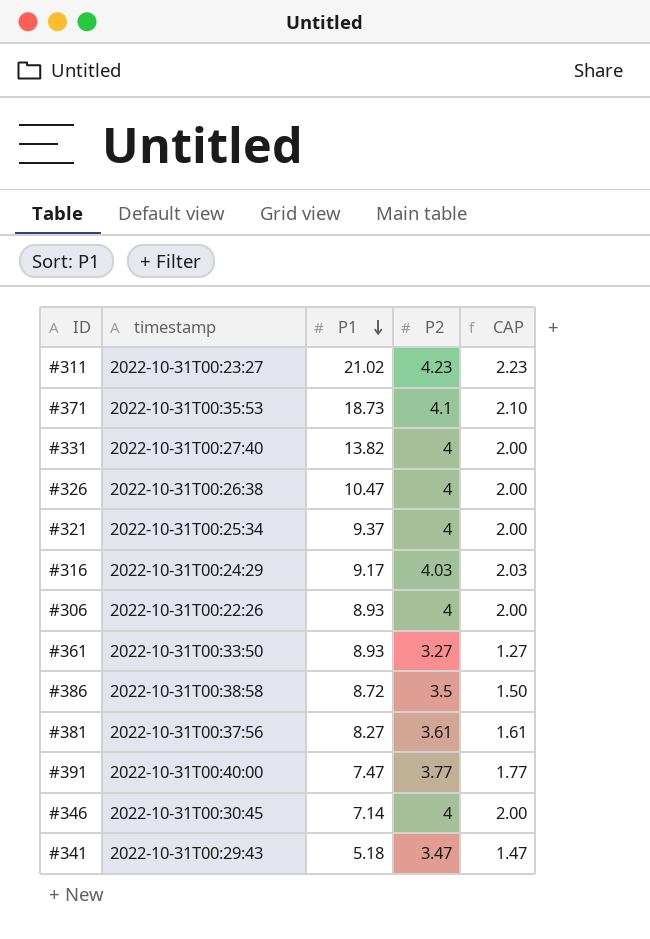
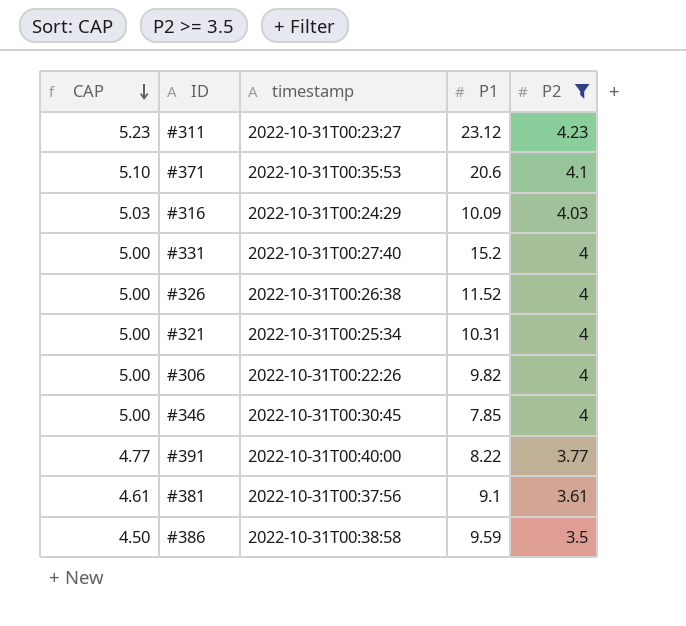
filter: none -> P2 >= 3.5
row order: P1 descending -> CAP descending
column CAP | formula: [P2] - 2 -> [P2] + 1
column CAP | position: 5 -> 1
#311 | P1: 21.02 -> 23.12
#371 | P1: 18.73 -> 20.6
#316 | P1: 9.17 -> 10.09
#331 | P1: 13.82 -> 15.2
#326 | P1: 10.47 -> 11.52
#321 | P1: 9.37 -> 10.31
#306 | P1: 8.93 -> 9.82
#346 | P1: 7.14 -> 7.85
#391 | P1: 7.47 -> 8.22
#381 | P1: 8.27 -> 9.1
#386 | P1: 8.72 -> 9.59

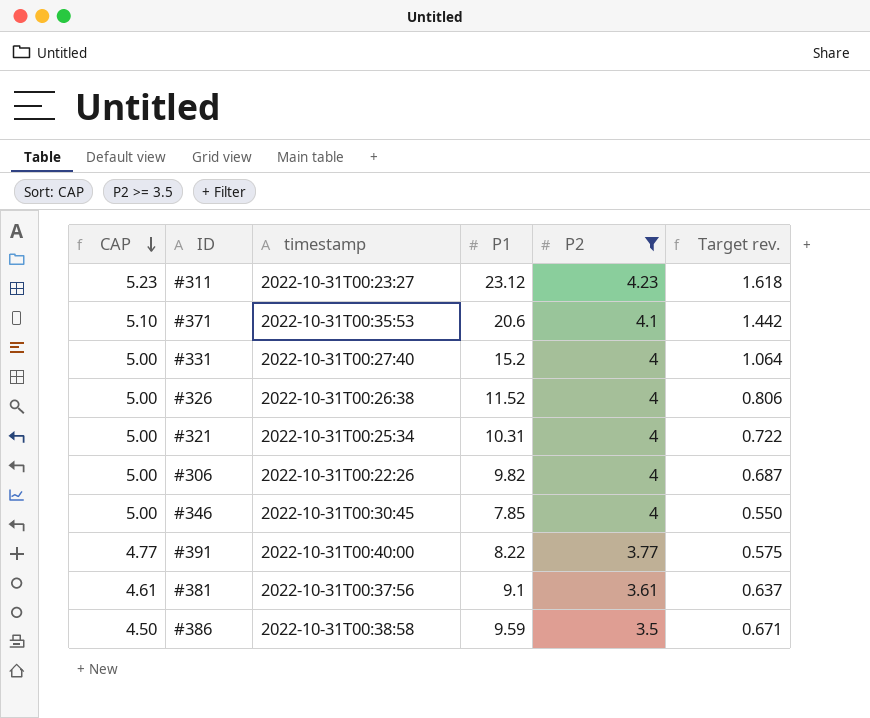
column Target rev. | formula: none -> [P1] * 0.07
row #316: 5.03 | 2022-10-31T00:24:29 | 10.09 | 4.03 -> none

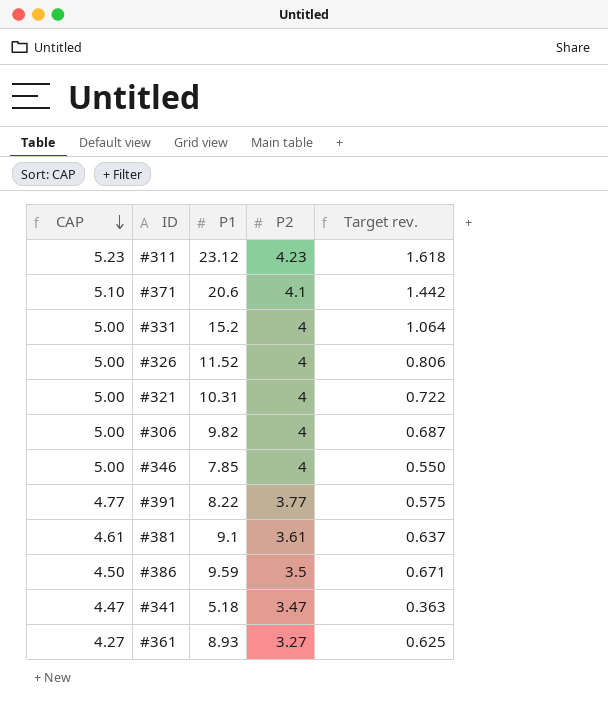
filter: P2 >= 3.5 -> none
column timestamp | position: 3 -> none

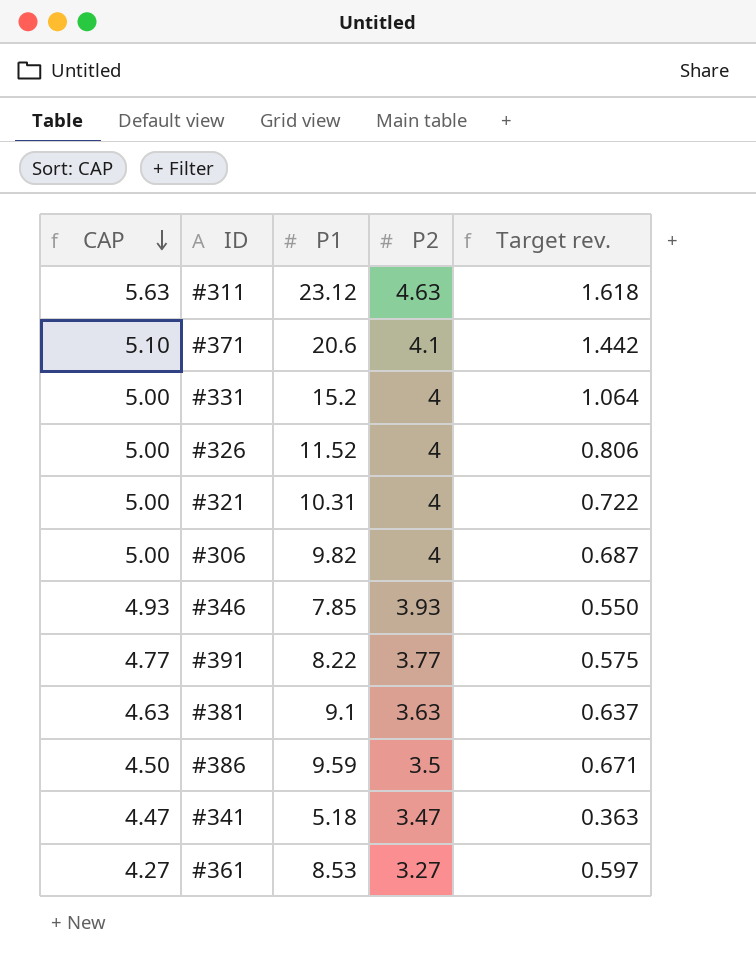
#311 | CAP: 5.23 -> 5.63
#311 | P2: 4.23 -> 4.63
#346 | CAP: 5.00 -> 4.93
#346 | P2: 4 -> 3.93
#381 | CAP: 4.61 -> 4.63
#381 | P2: 3.61 -> 3.63
#361 | P1: 8.93 -> 8.53
#361 | Target rev.: 0.625 -> 0.597

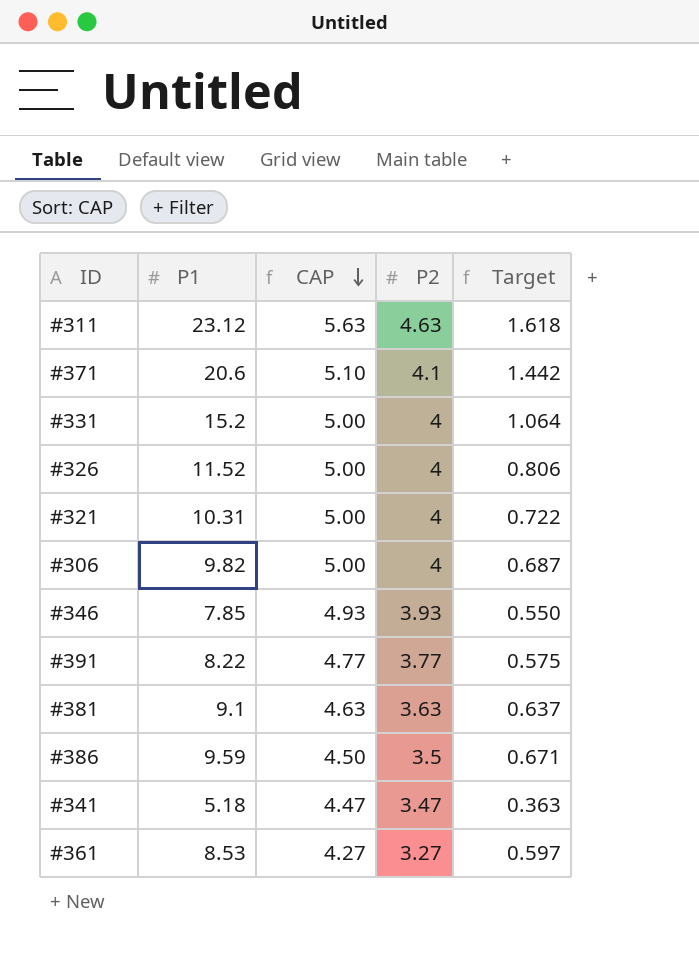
column CAP | position: 1 -> 3
column name: Target rev. -> Target

